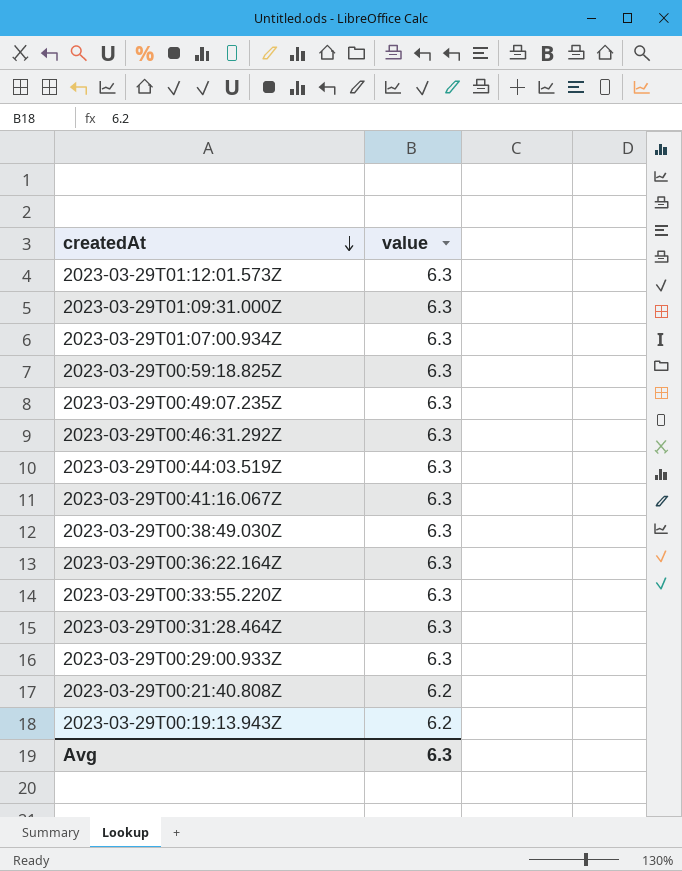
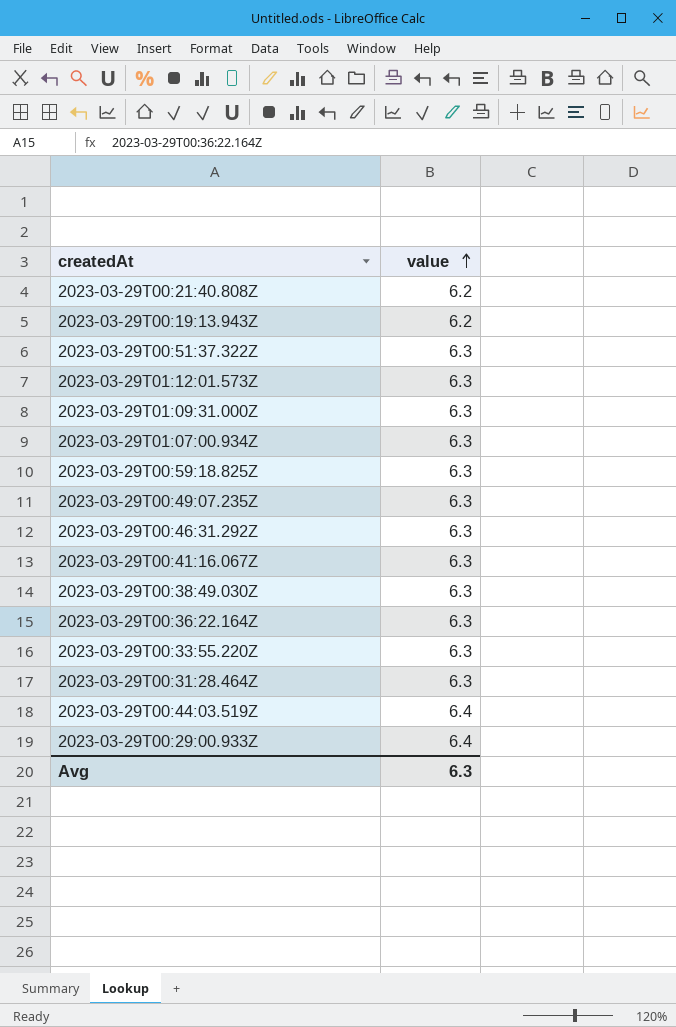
row order: createdAt descending -> value ascending
row 2023-03-29T00:51:37.322Z: none -> 6.3
2023-03-29T00:44:03.519Z | value: 6.3 -> 6.4
2023-03-29T00:29:00.933Z | value: 6.3 -> 6.4

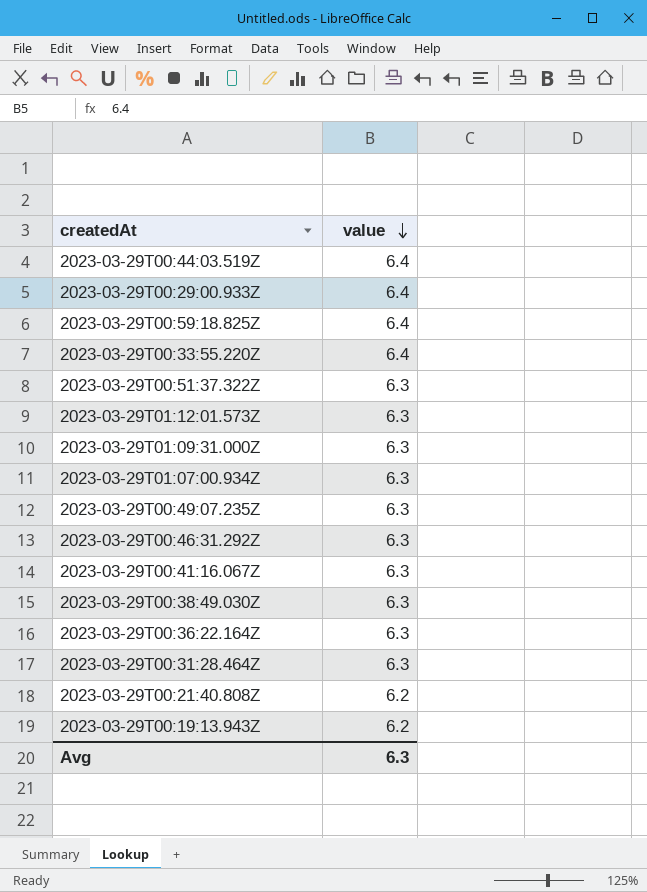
row order: value ascending -> value descending
2023-03-29T00:59:18.825Z | value: 6.3 -> 6.4
2023-03-29T00:33:55.220Z | value: 6.3 -> 6.4

